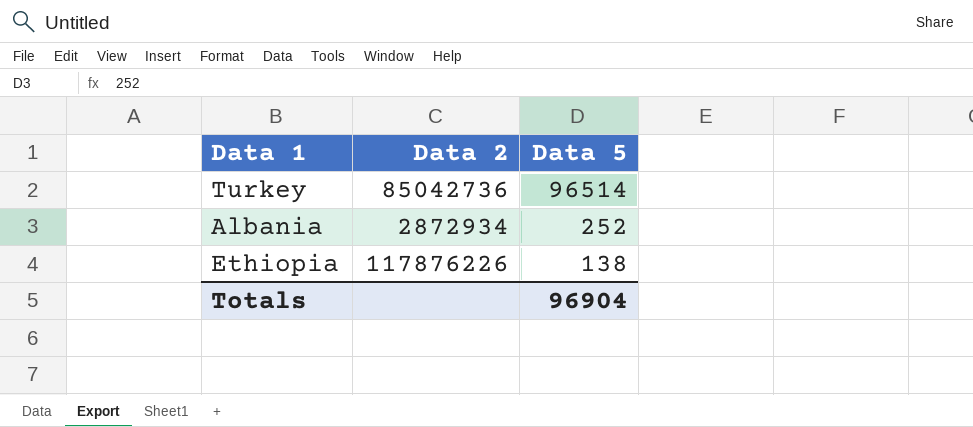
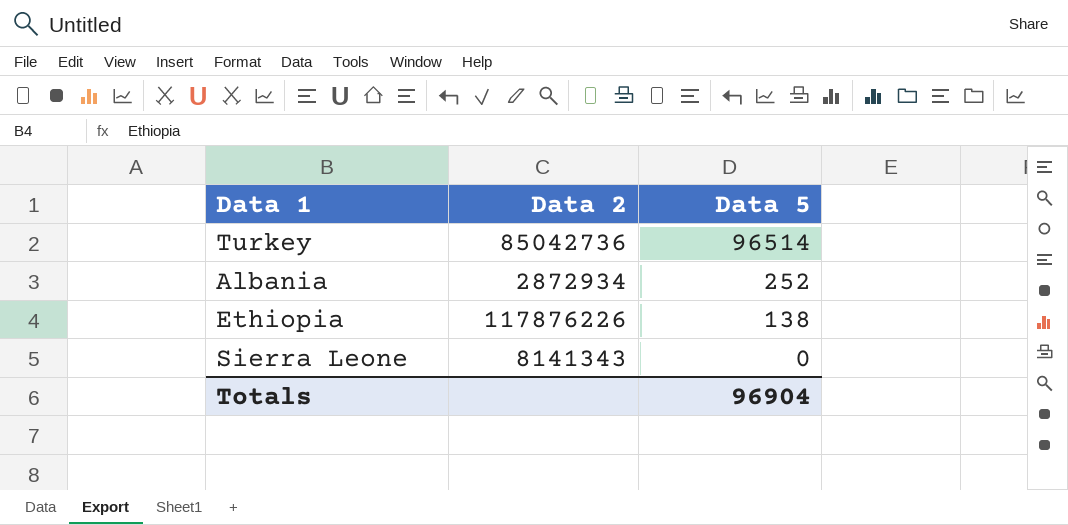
row Sierra Leone: none -> 8141343 | 0

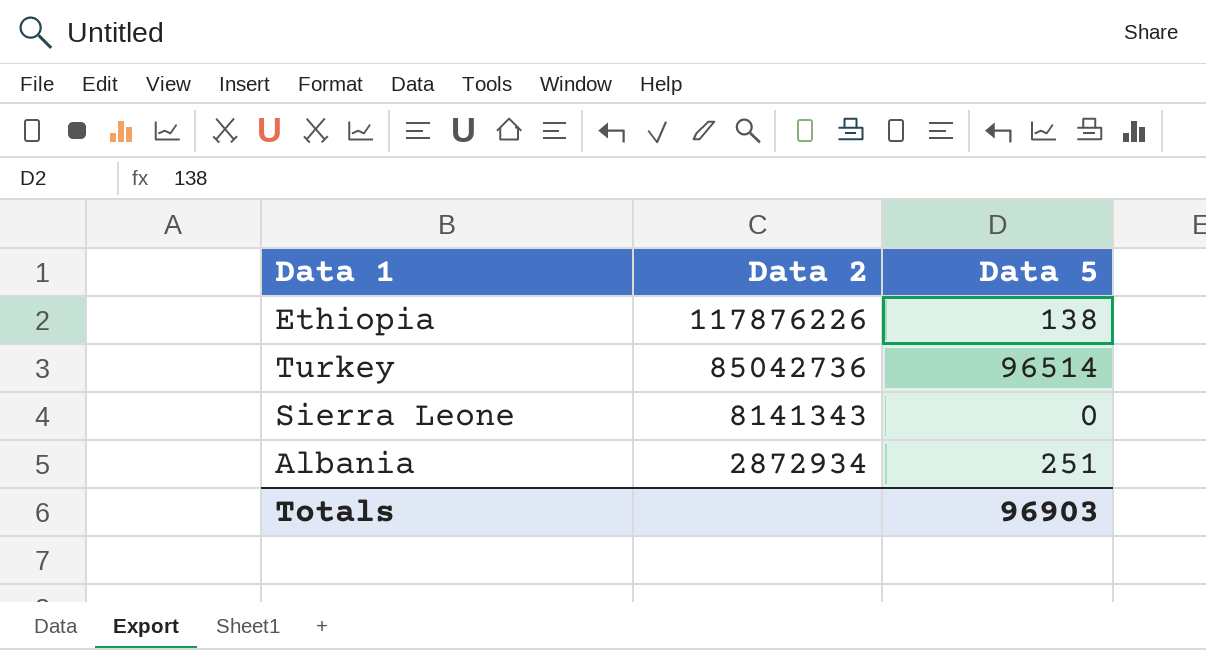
row order: Data 5 descending -> Data 2 descending
Albania | Data 5: 252 -> 251
Totals | Data 5: 96904 -> 96903

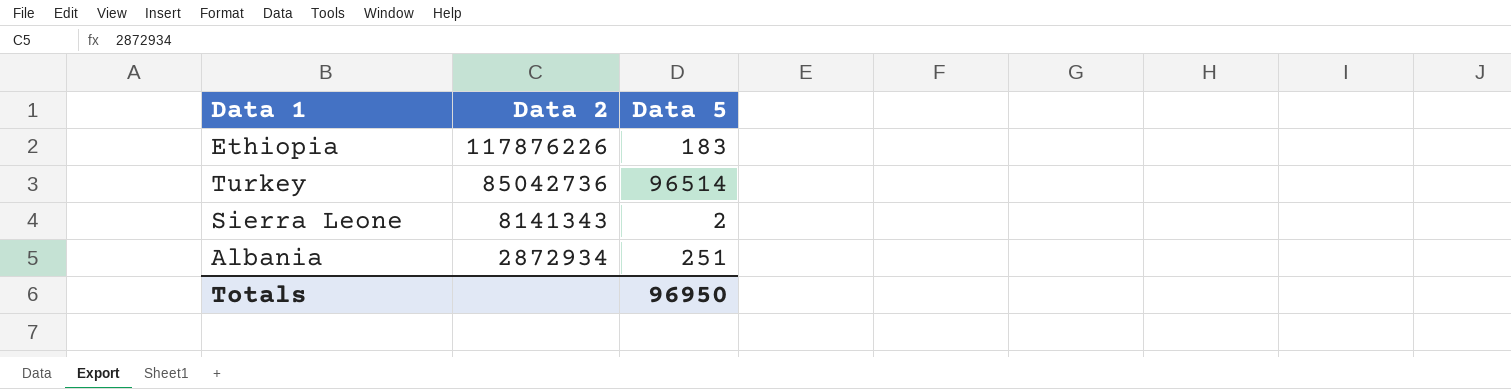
Ethiopia | Data 5: 138 -> 183
Sierra Leone | Data 5: 0 -> 2
Totals | Data 5: 96903 -> 96950

